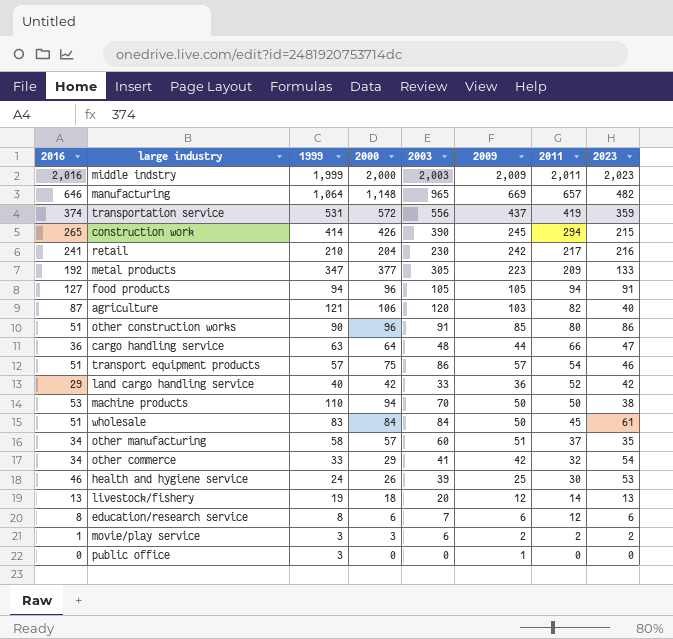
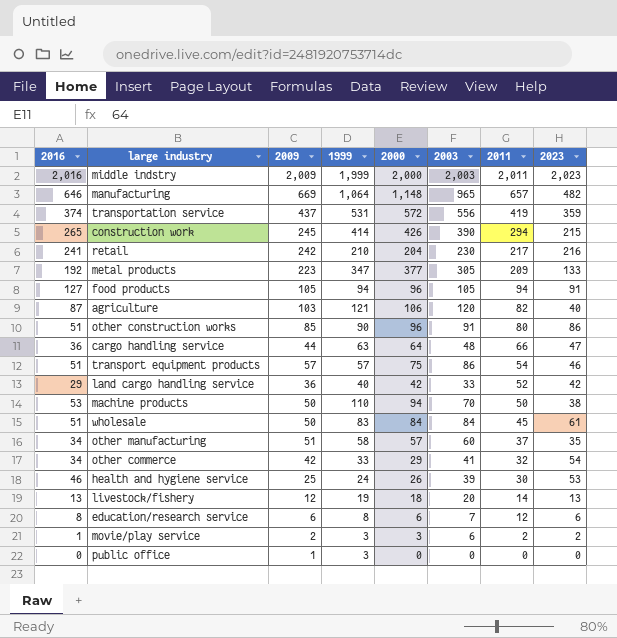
column 2009 | position: 6 -> 3

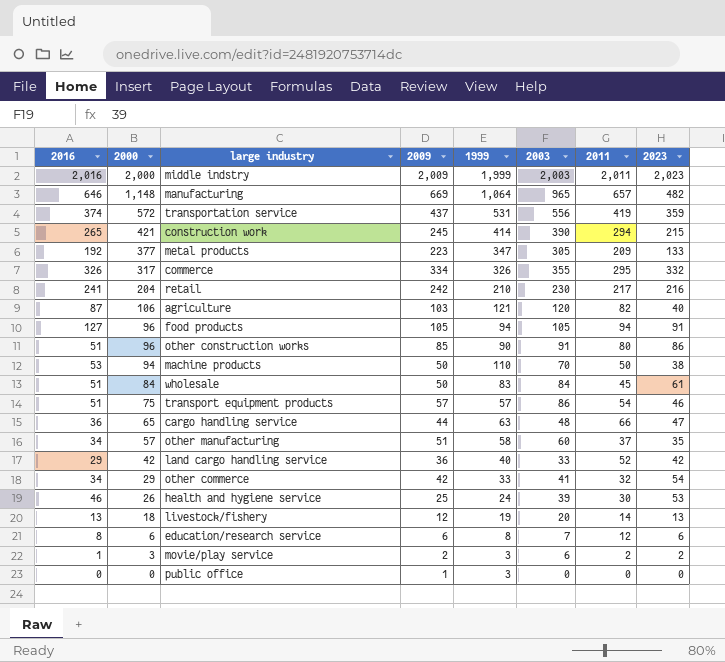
row order: 2011 descending -> 2000 descending
column 2000 | position: 5 -> 2
construction work | 2000: 426 -> 421
row commerce: none -> 326 | 317 | 334 | 326 | 355 | 295 | 332
cargo handling service | 2000: 64 -> 65

